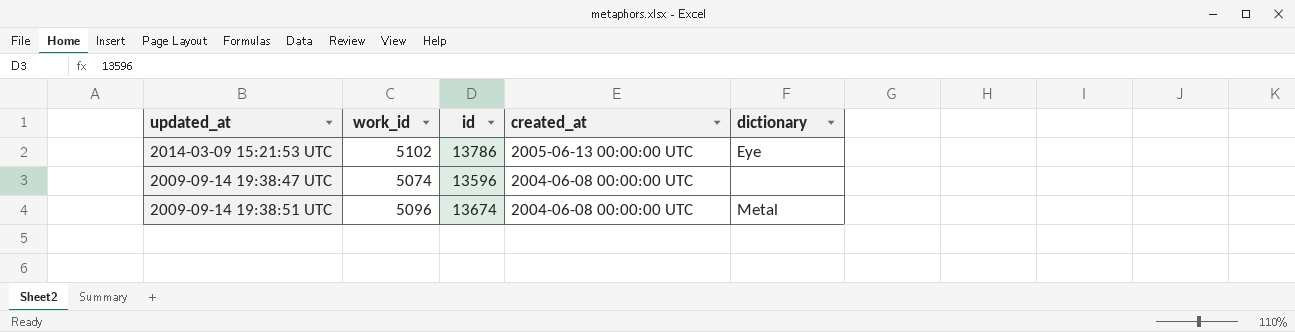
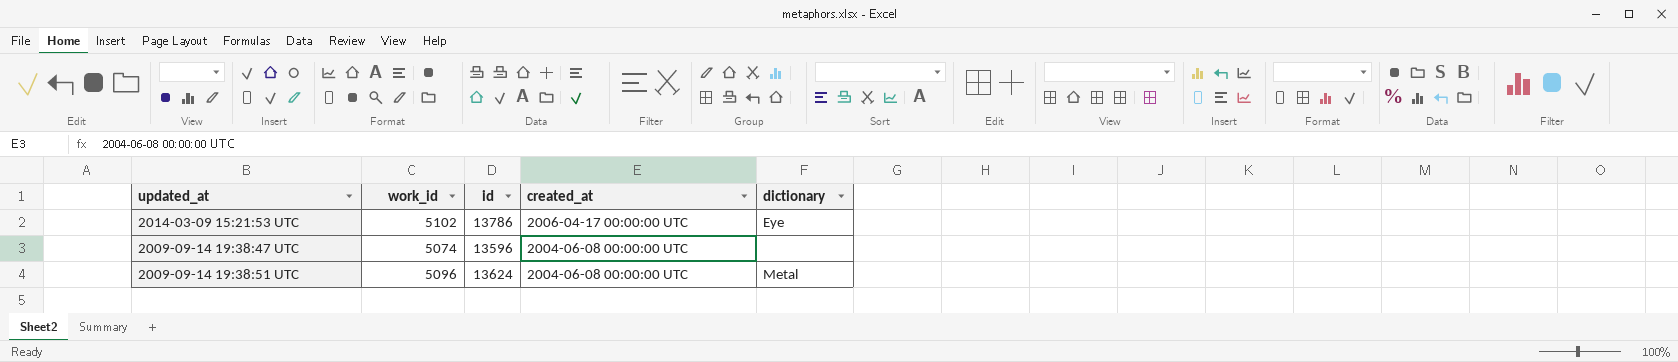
2014-03-09 15:21:53 UTC | created_at: 2005-06-13 00:00:00 UTC -> 2006-04-17 00:00:00 UTC
2009-09-14 19:38:51 UTC | id: 13674 -> 13624

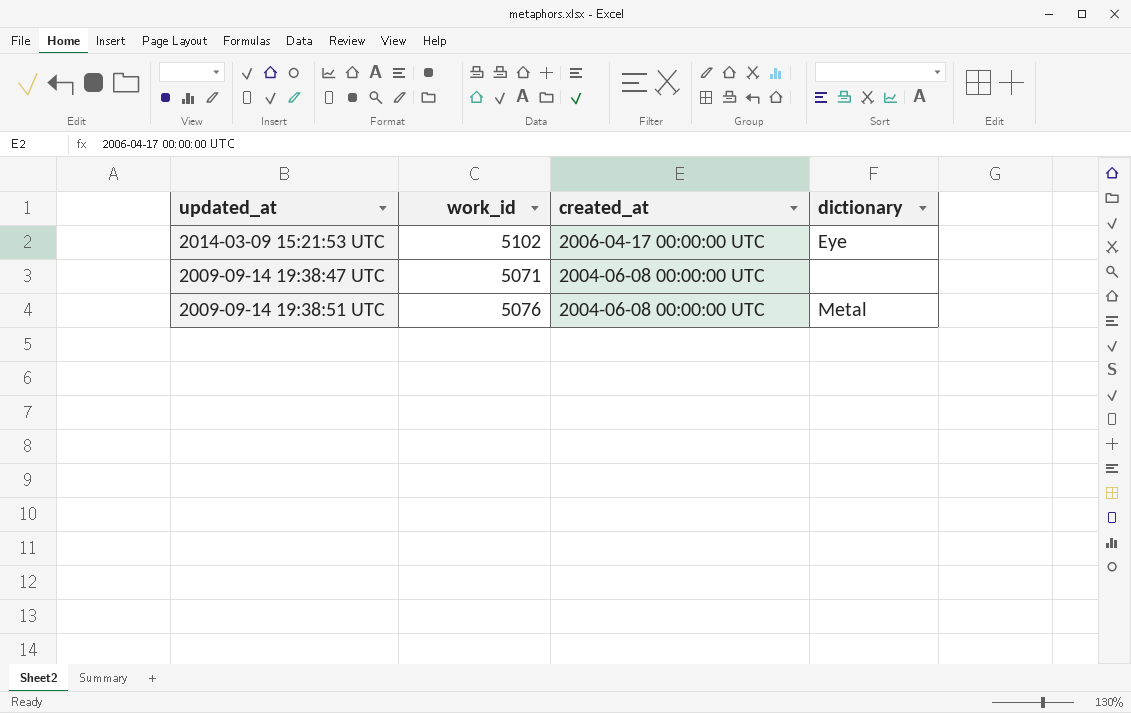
column id | position: 3 -> none
2009-09-14 19:38:47 UTC | work_id: 5074 -> 5071
2009-09-14 19:38:51 UTC | work_id: 5096 -> 5076

